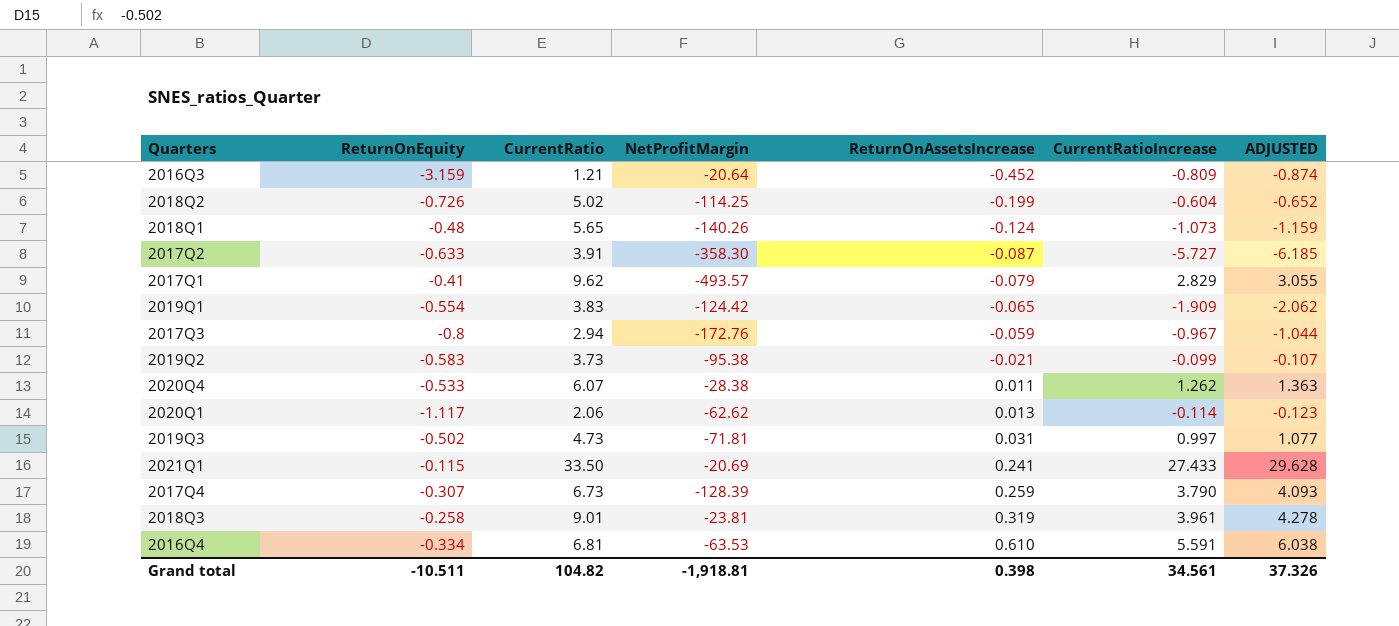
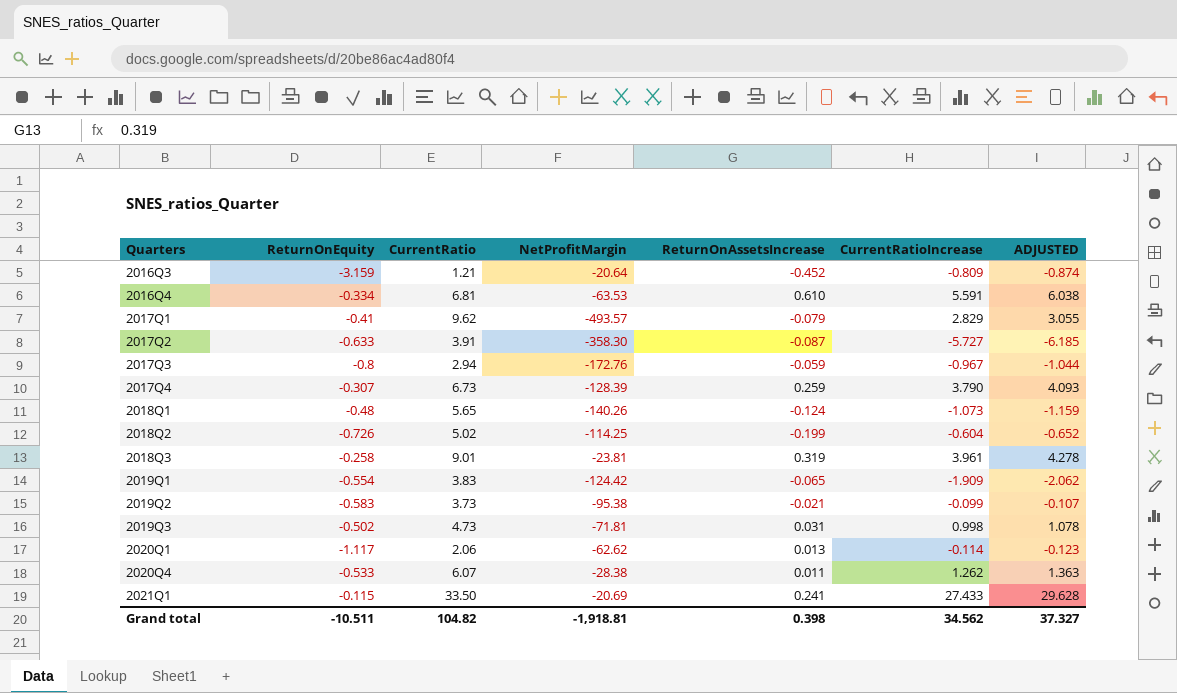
row order: ReturnOnAssetsIncrease ascending -> Quarters ascending
2019Q3 | CurrentRatioIncrease: 0.997 -> 0.998
2019Q3 | ADJUSTED: 1.077 -> 1.078
Grand total | CurrentRatioIncrease: 34.561 -> 34.562
Grand total | ADJUSTED: 37.326 -> 37.327

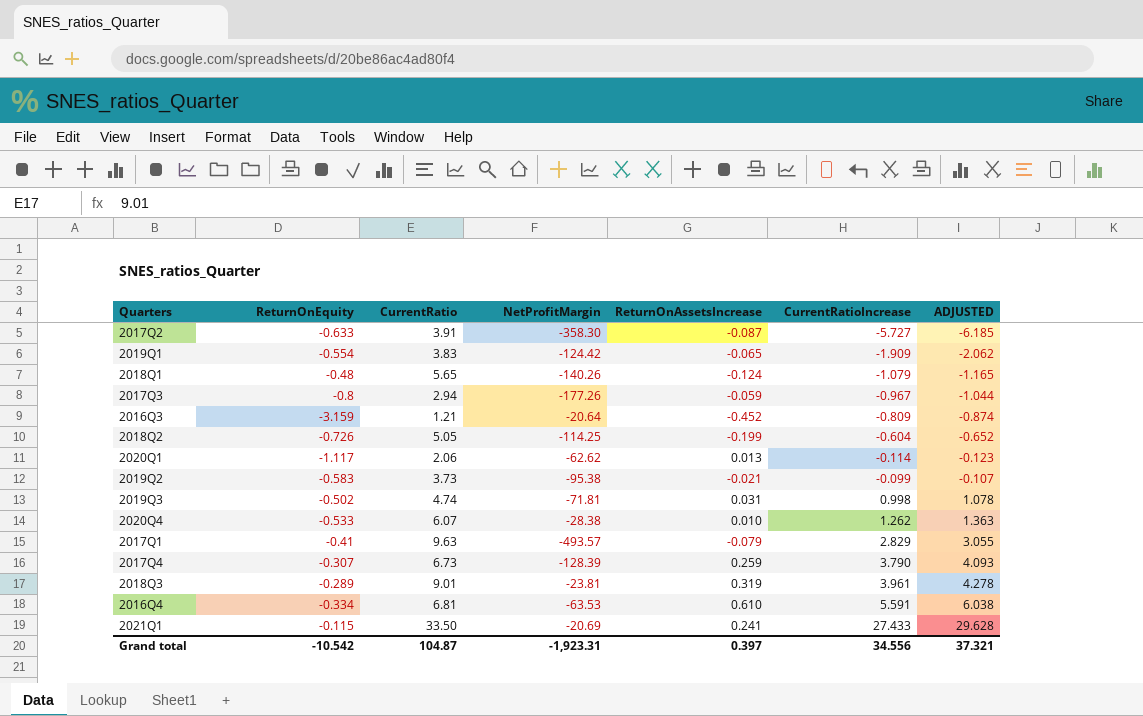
row order: Quarters ascending -> CurrentRatioIncrease ascending
2018Q1 | CurrentRatioIncrease: -1.073 -> -1.079
2018Q1 | ADJUSTED: -1.159 -> -1.165
2017Q3 | NetProfitMargin: -172.76 -> -177.26
2018Q2 | CurrentRatio: 5.02 -> 5.05
2019Q3 | CurrentRatio: 4.73 -> 4.74
2020Q4 | ReturnOnAssetsIncrease: 0.011 -> 0.010
2017Q1 | CurrentRatio: 9.62 -> 9.63
2018Q3 | ReturnOnEquity: -0.258 -> -0.289
Grand total | ReturnOnEquity: -10.511 -> -10.542
Grand total | CurrentRatio: 104.82 -> 104.87
Grand total | NetProfitMargin: -1,918.81 -> -1,923.31
Grand total | ReturnOnAssetsIncrease: 0.398 -> 0.397
Grand total | CurrentRatioIncrease: 34.562 -> 34.556
Grand total | ADJUSTED: 37.327 -> 37.321

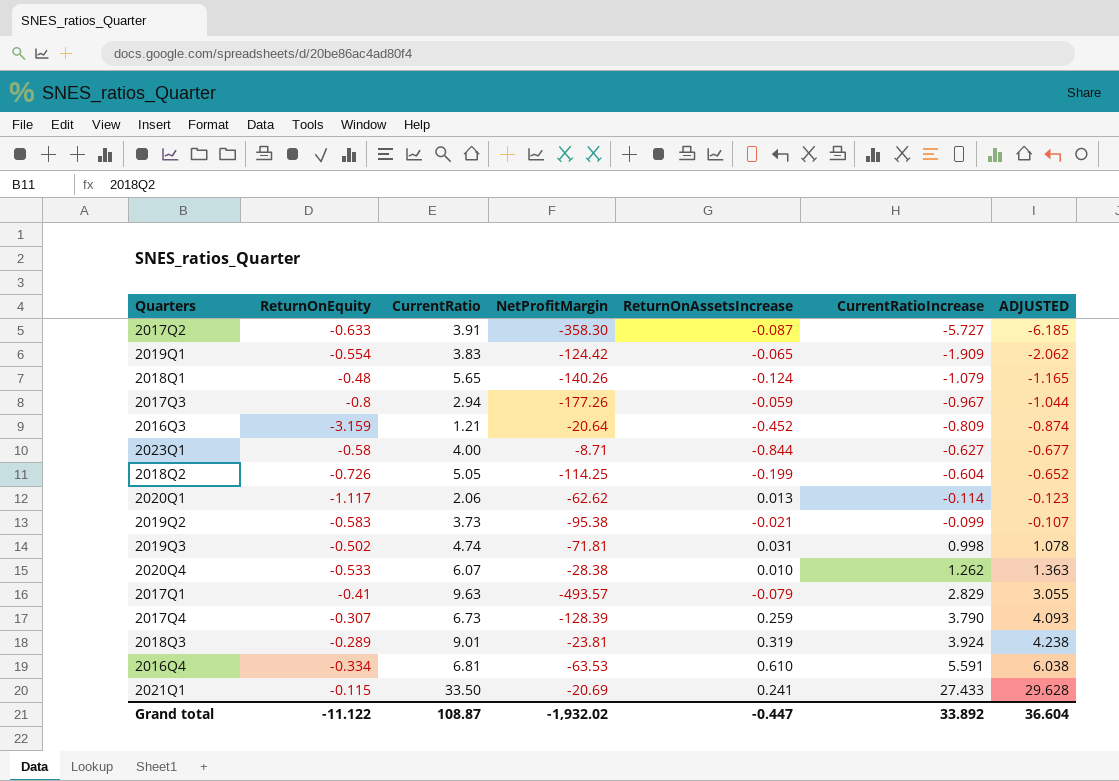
row 2023Q1: none -> -0.58 | 4.00 | -8.71 | -0.844 | -0.627 | -0.677
2018Q3 | CurrentRatioIncrease: 3.961 -> 3.924
2018Q3 | ADJUSTED: 4.278 -> 4.238
Grand total | ReturnOnEquity: -10.542 -> -11.122
Grand total | CurrentRatio: 104.87 -> 108.87
Grand total | NetProfitMargin: -1,923.31 -> -1,932.02
Grand total | ReturnOnAssetsIncrease: 0.397 -> -0.447
Grand total | CurrentRatioIncrease: 34.556 -> 33.892
Grand total | ADJUSTED: 37.321 -> 36.604

